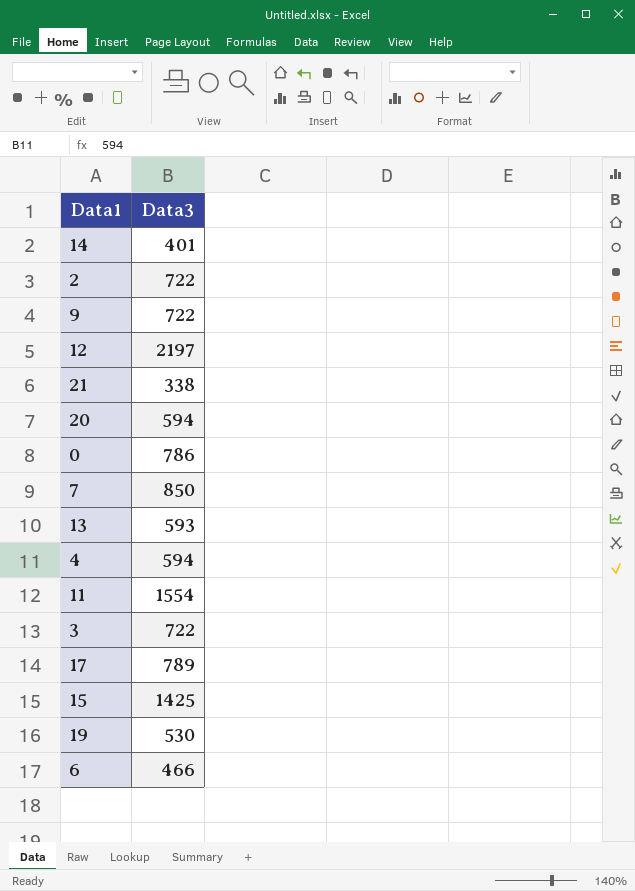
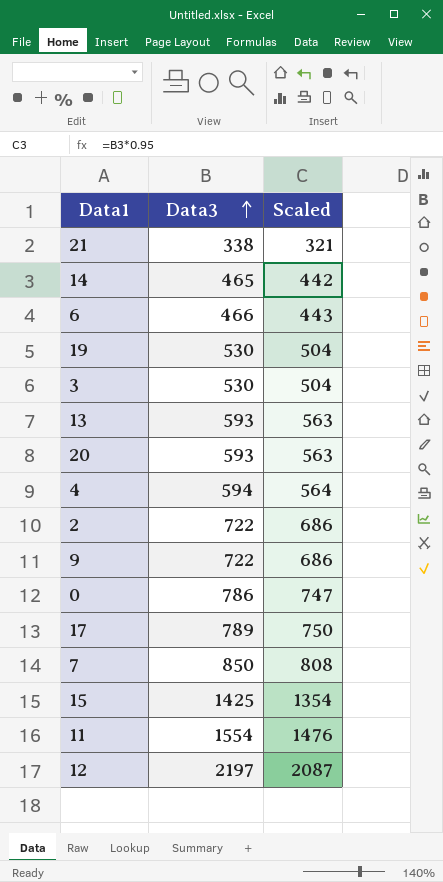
row order: none -> Data3 ascending
column Scaled | formula: none -> [Data3] * 0.95
14 | Data3: 401 -> 465
3 | Data3: 722 -> 530
20 | Data3: 594 -> 593

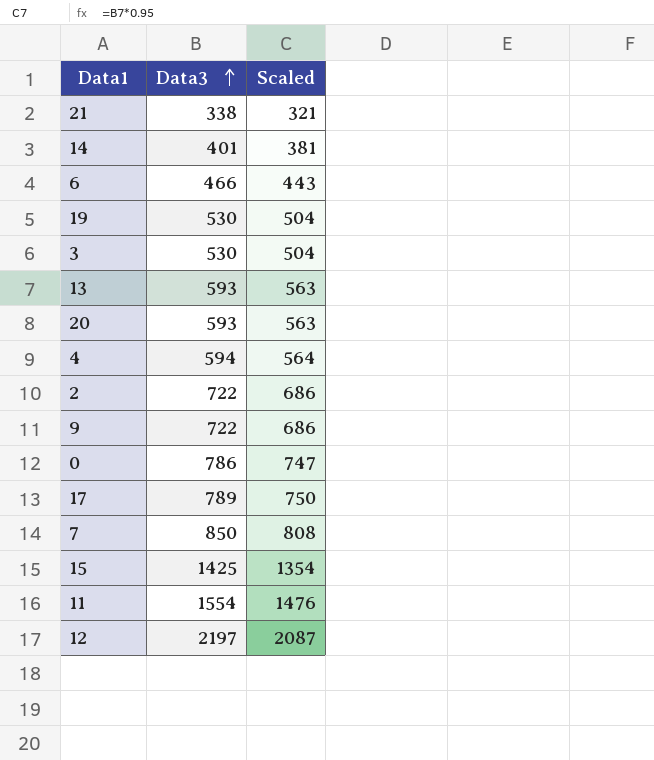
14 | Data3: 465 -> 401
14 | Scaled: 442 -> 381

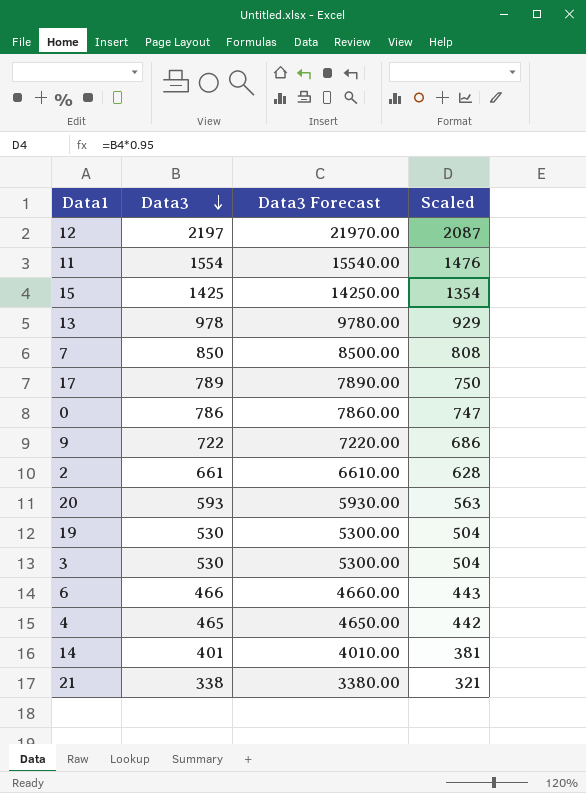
row order: Data3 ascending -> Data3 descending
column Data3 Forecast | formula: none -> [Data3] * 10
13 | Data3: 593 -> 978
13 | Scaled: 563 -> 929
2 | Data3: 722 -> 661
2 | Scaled: 686 -> 628
4 | Data3: 594 -> 465
4 | Scaled: 564 -> 442

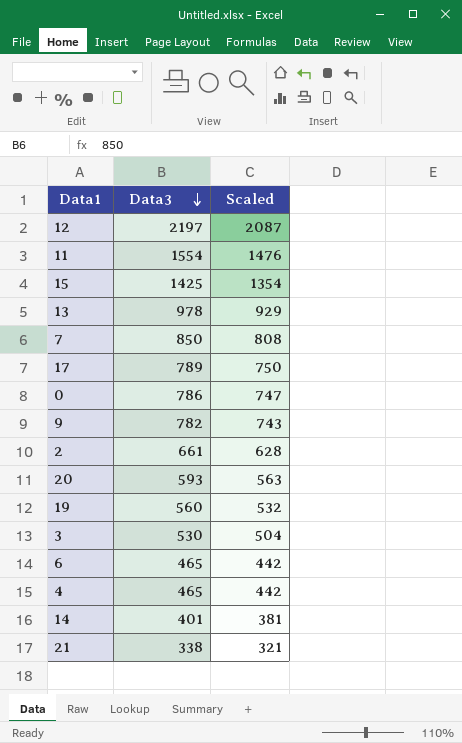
column Data3 Forecast | formula: [Data3] * 10 -> none
9 | Data3: 722 -> 782
9 | Scaled: 686 -> 743
19 | Data3: 530 -> 560
19 | Scaled: 504 -> 532
6 | Data3: 466 -> 465
6 | Scaled: 443 -> 442

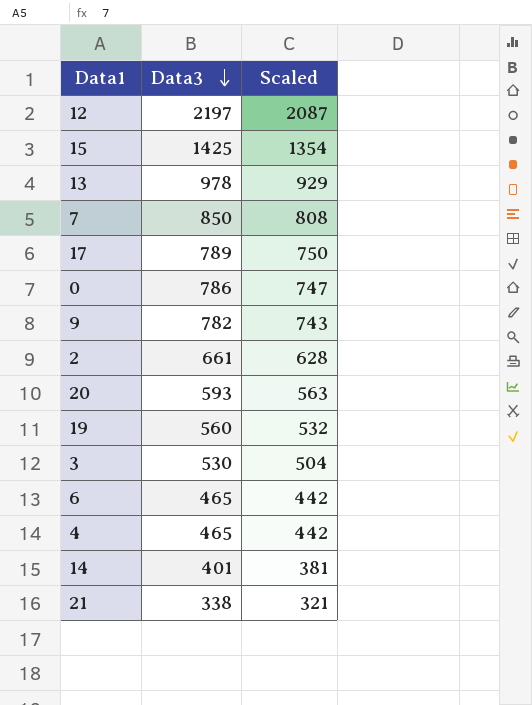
row 11: 1554 | 1476 -> none

